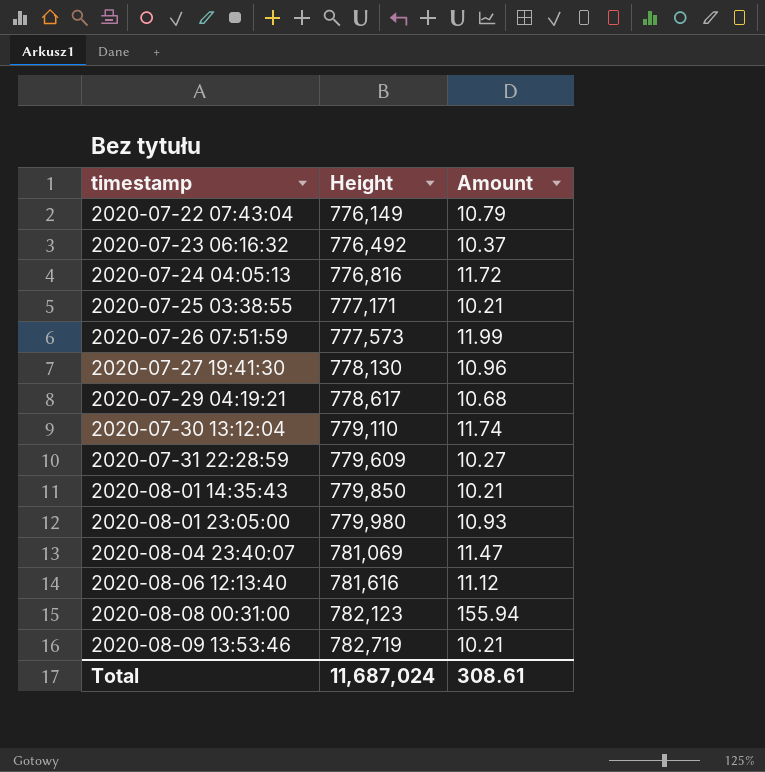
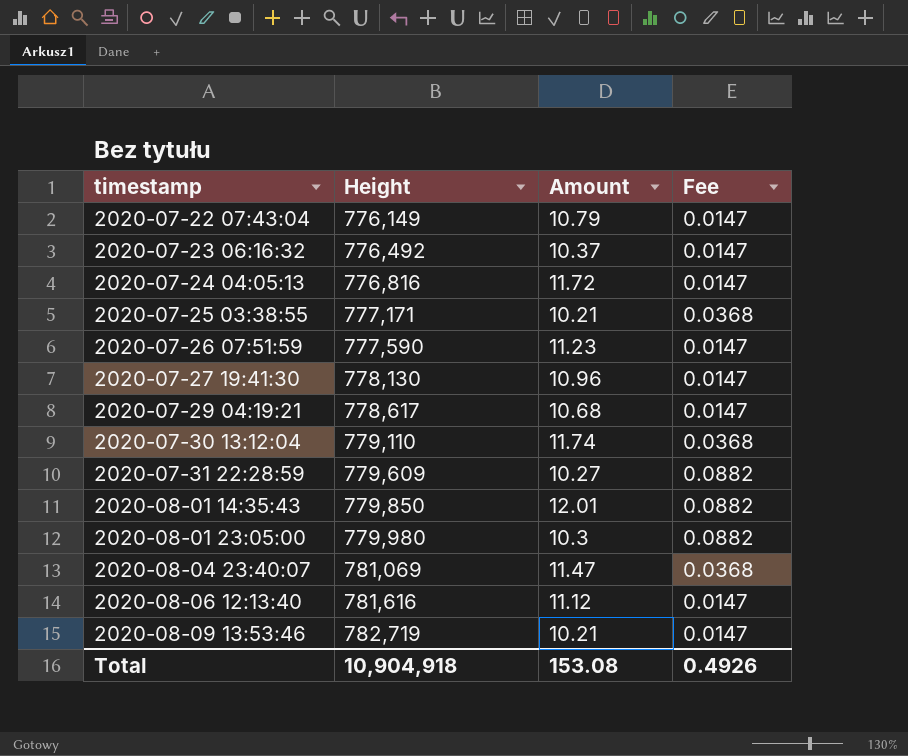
column Fee | position: none -> 4
row 2020-08-08 00:31:00: 782,123 | 155.94 -> none
2020-07-26 07:51:59 | Height: 777,573 -> 777,590
2020-07-26 07:51:59 | Amount: 11.99 -> 11.23
2020-08-01 14:35:43 | Amount: 10.21 -> 12.01
2020-08-01 23:05:00 | Amount: 10.93 -> 10.3
Total | Height: 11,687,024 -> 10,904,918
Total | Amount: 308.61 -> 153.08

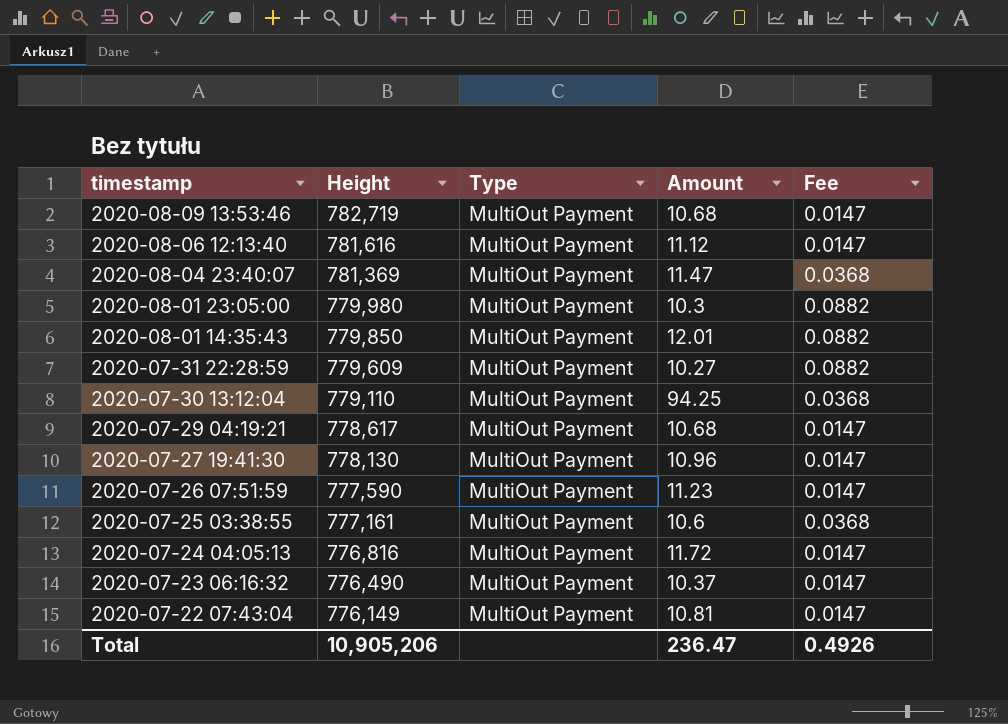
row order: timestamp ascending -> timestamp descending
column Type | position: none -> 3
2020-08-09 13:53:46 | Amount: 10.21 -> 10.68
2020-08-04 23:40:07 | Height: 781,069 -> 781,369
2020-07-30 13:12:04 | Amount: 11.74 -> 94.25
2020-07-25 03:38:55 | Height: 777,171 -> 777,161
2020-07-25 03:38:55 | Amount: 10.21 -> 10.6
2020-07-23 06:16:32 | Height: 776,492 -> 776,490
2020-07-22 07:43:04 | Amount: 10.79 -> 10.81
Total | Height: 10,904,918 -> 10,905,206
Total | Amount: 153.08 -> 236.47

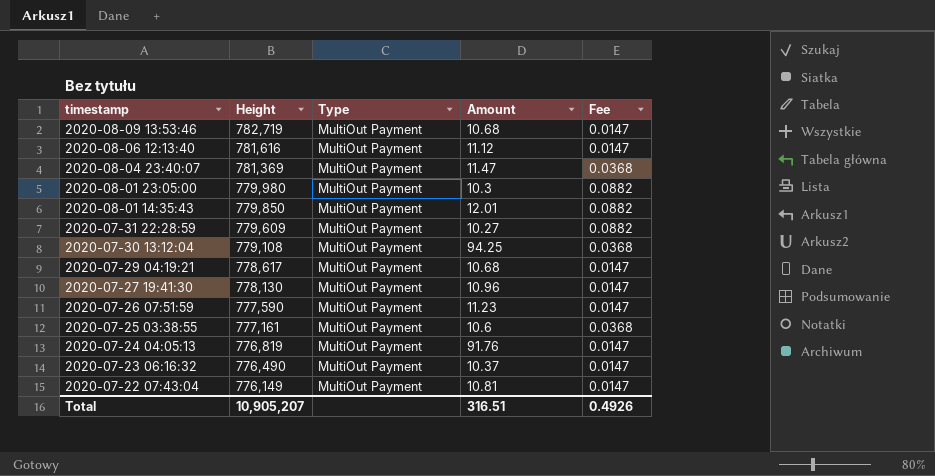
2020-07-30 13:12:04 | Height: 779,110 -> 779,108
2020-07-24 04:05:13 | Height: 776,816 -> 776,819
2020-07-24 04:05:13 | Amount: 11.72 -> 91.76
Total | Height: 10,905,206 -> 10,905,207
Total | Amount: 236.47 -> 316.51

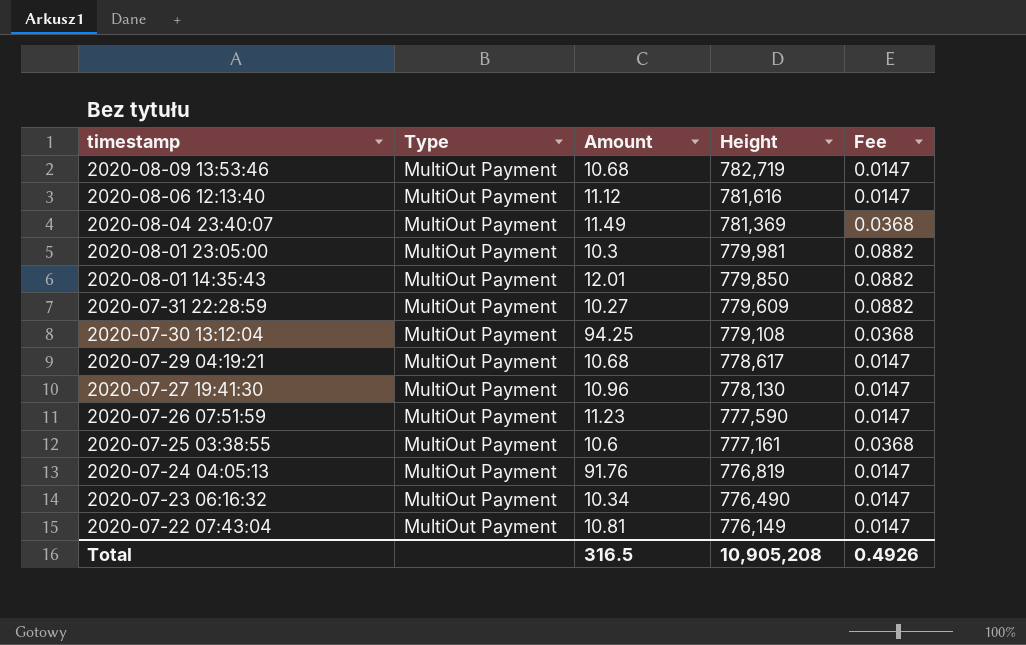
column Height | position: 2 -> 4
2020-08-04 23:40:07 | Amount: 11.47 -> 11.49
2020-08-01 23:05:00 | Height: 779,980 -> 779,981
2020-07-23 06:16:32 | Amount: 10.37 -> 10.34
Total | Amount: 316.51 -> 316.5
Total | Height: 10,905,207 -> 10,905,208

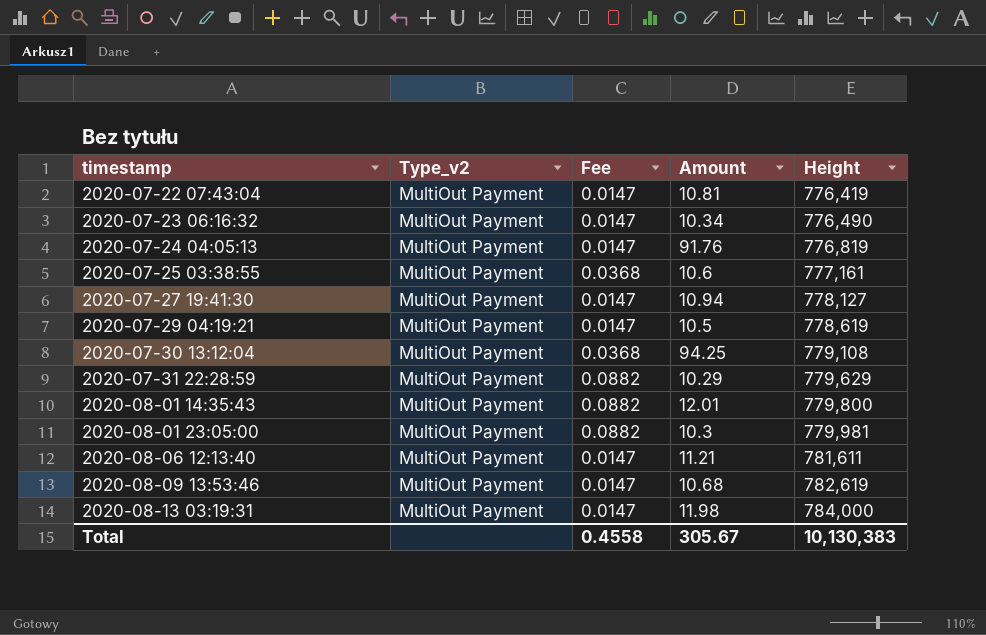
row order: timestamp descending -> timestamp ascending
column name: Type -> Type_v2
column Fee | position: 5 -> 3
row 2020-08-04 23:40:07: MultiOut Payment | 11.49 | 781,369 | 0.0368 -> none
row 2020-07-26 07:51:59: MultiOut Payment | 11.23 | 777,590 | 0.0147 -> none
2020-07-22 07:43:04 | Height: 776,149 -> 776,419
2020-07-27 19:41:30 | Amount: 10.96 -> 10.94
2020-07-27 19:41:30 | Height: 778,130 -> 778,127
2020-07-29 04:19:21 | Amount: 10.68 -> 10.5
2020-07-29 04:19:21 | Height: 778,617 -> 778,619
2020-07-31 22:28:59 | Amount: 10.27 -> 10.29
2020-07-31 22:28:59 | Height: 779,609 -> 779,629
2020-08-01 14:35:43 | Height: 779,850 -> 779,800
2020-08-06 12:13:40 | Amount: 11.12 -> 11.21
2020-08-06 12:13:40 | Height: 781,616 -> 781,611
2020-08-09 13:53:46 | Height: 782,719 -> 782,619
row 2020-08-13 03:19:31: none -> MultiOut Payment | 0.0147 | 11.98 | 784,000
Total | Fee: 0.4926 -> 0.4558
Total | Amount: 316.5 -> 305.67
Total | Height: 10,905,208 -> 10,130,383

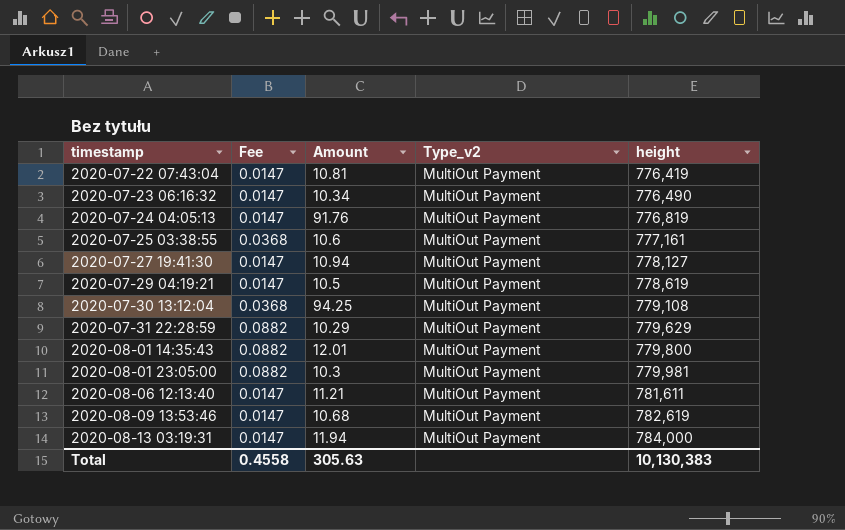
column Type_v2 | position: 2 -> 4
column name: Height -> height
2020-08-13 03:19:31 | Amount: 11.98 -> 11.94
Total | Amount: 305.67 -> 305.63

